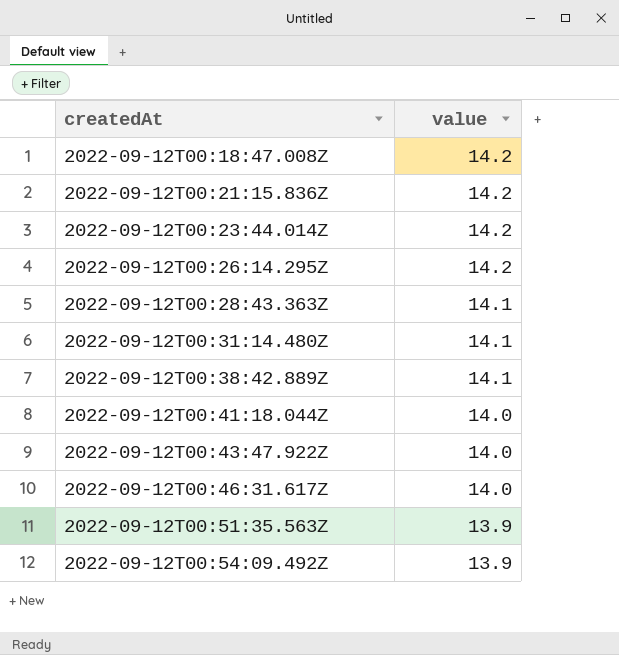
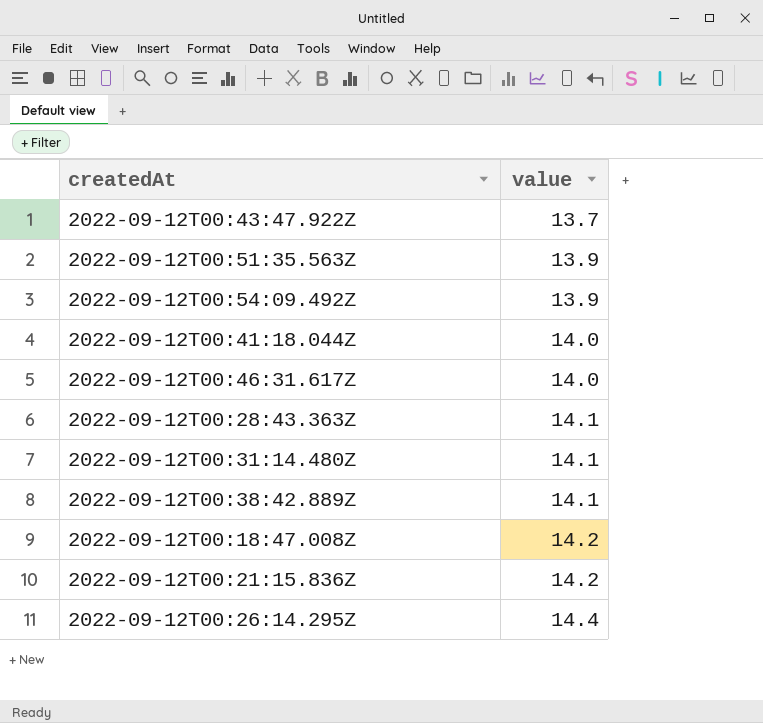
row order: createdAt ascending -> value ascending
row 2022-09-12T00:23:44.014Z: 14.2 -> none
2022-09-12T00:43:47.922Z | value: 14.0 -> 13.7
2022-09-12T00:26:14.295Z | value: 14.2 -> 14.4

